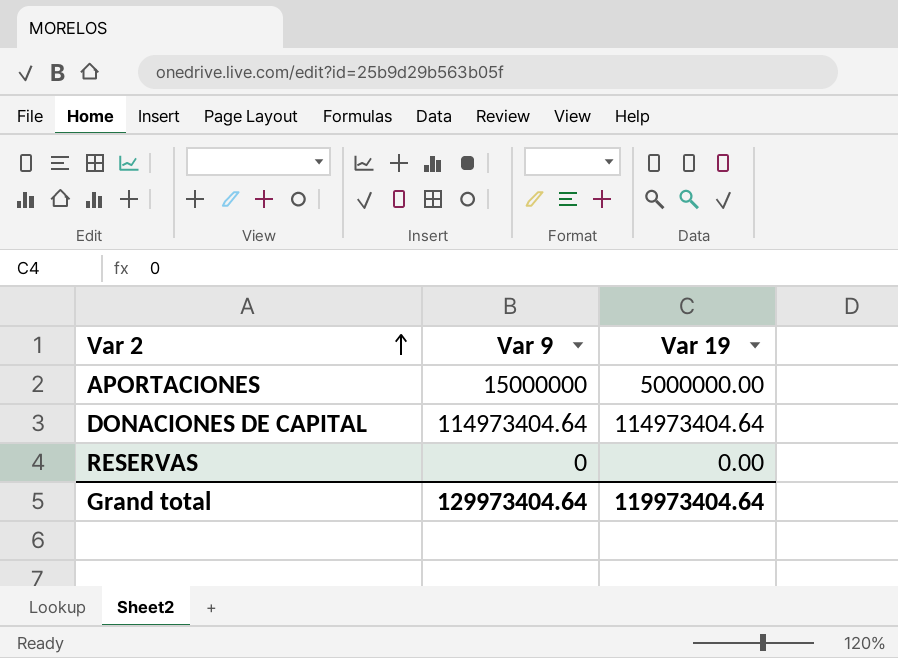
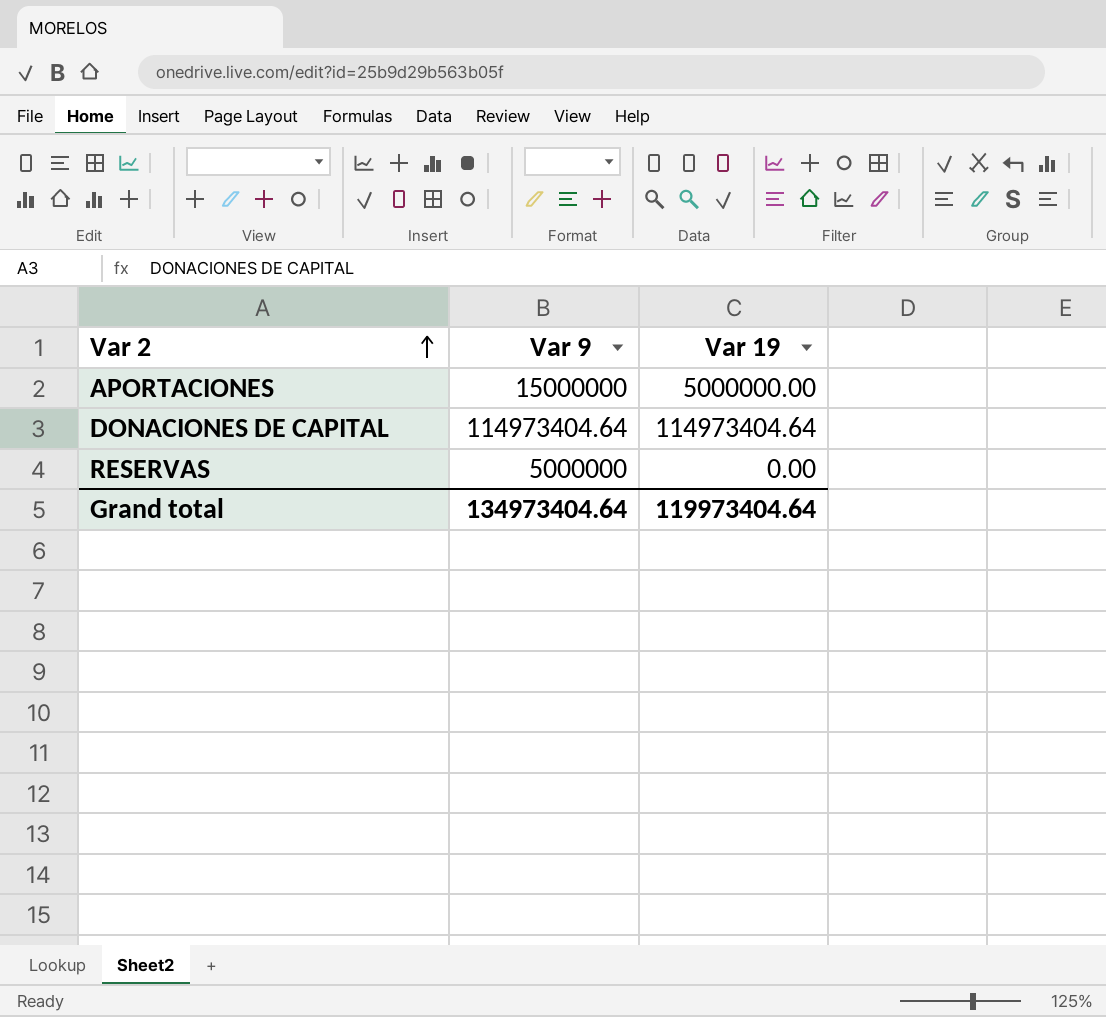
RESERVAS | Var 9: 0 -> 5000000
Grand total | Var 9: 129973404.64 -> 134973404.64

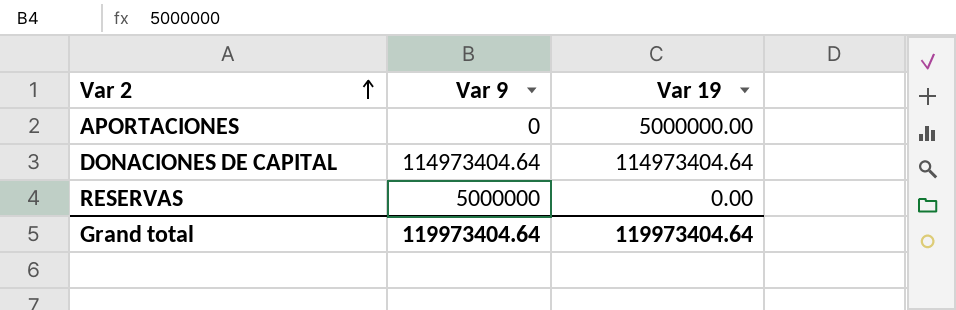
APORTACIONES | Var 9: 15000000 -> 0
Grand total | Var 9: 134973404.64 -> 119973404.64

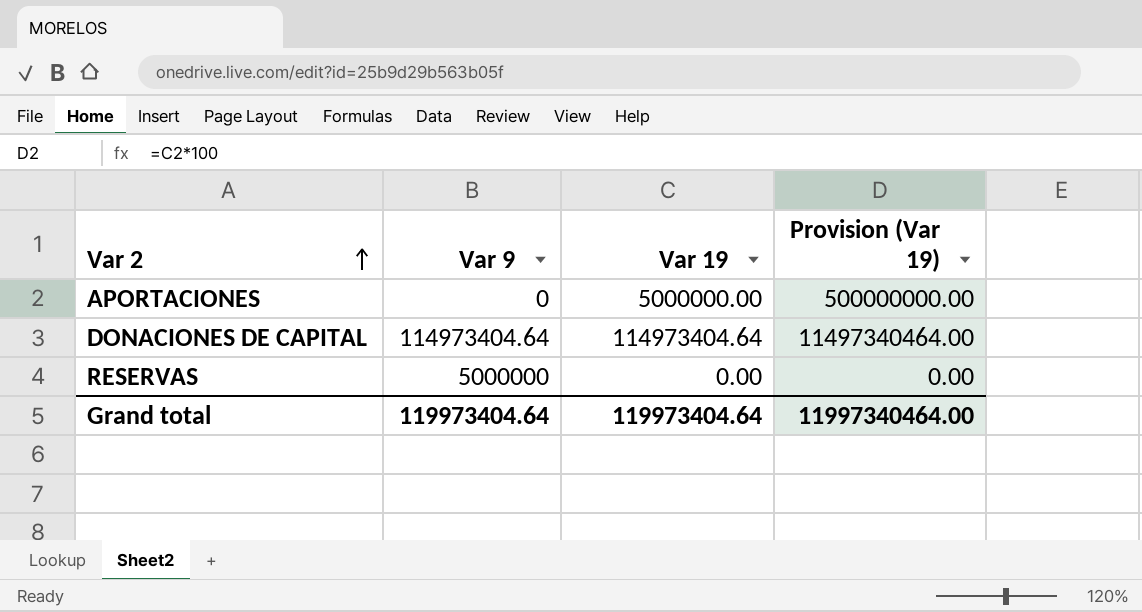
column Provision (Var 19) | formula: none -> [Var 19] * 100

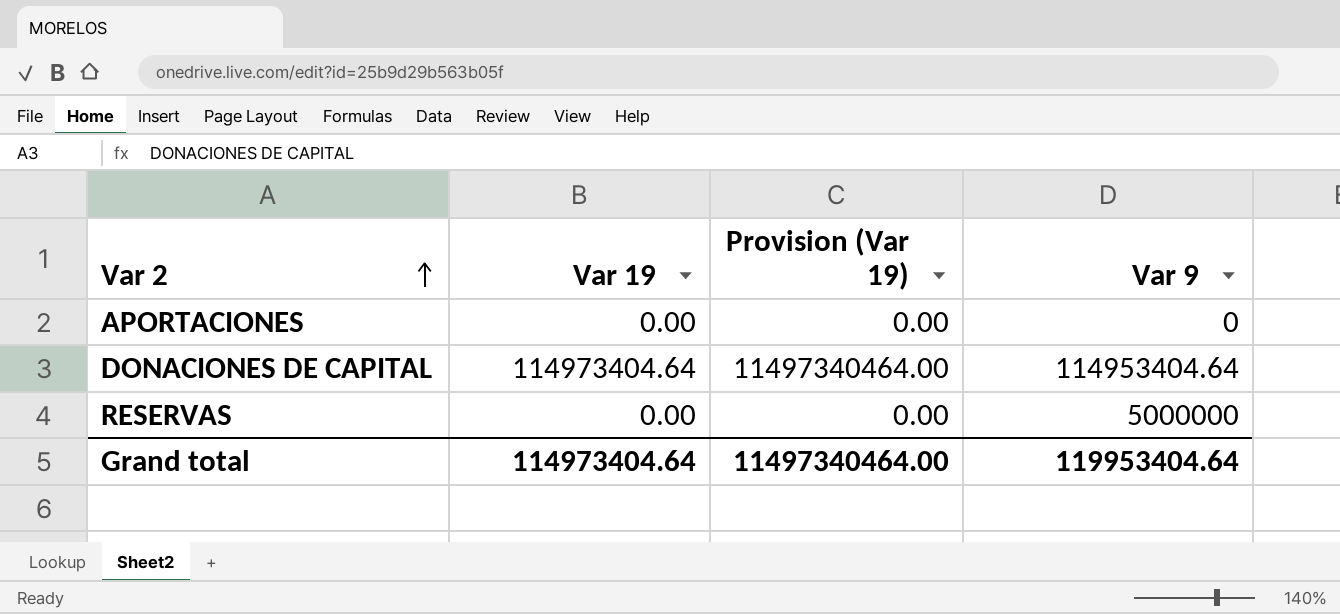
column Var 9 | position: 2 -> 4
APORTACIONES | Var 19: 5000000.00 -> 0.00
APORTACIONES | Provision (Var 19): 500000000.00 -> 0.00
DONACIONES DE CAPITAL | Var 9: 114973404.64 -> 114953404.64
Grand total | Var 19: 119973404.64 -> 114973404.64
Grand total | Provision (Var 19): 11997340464.00 -> 11497340464.00
Grand total | Var 9: 119973404.64 -> 119953404.64

